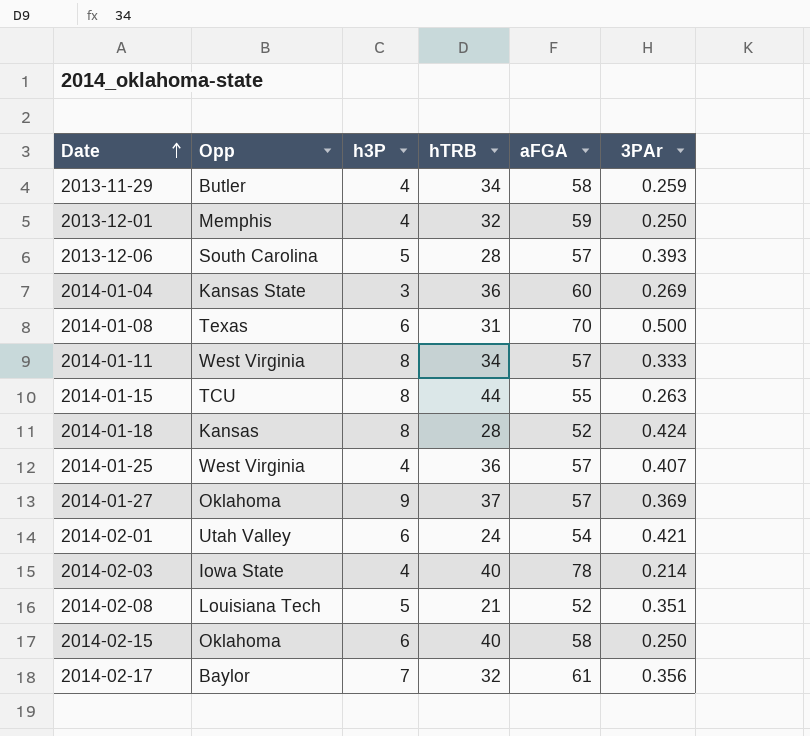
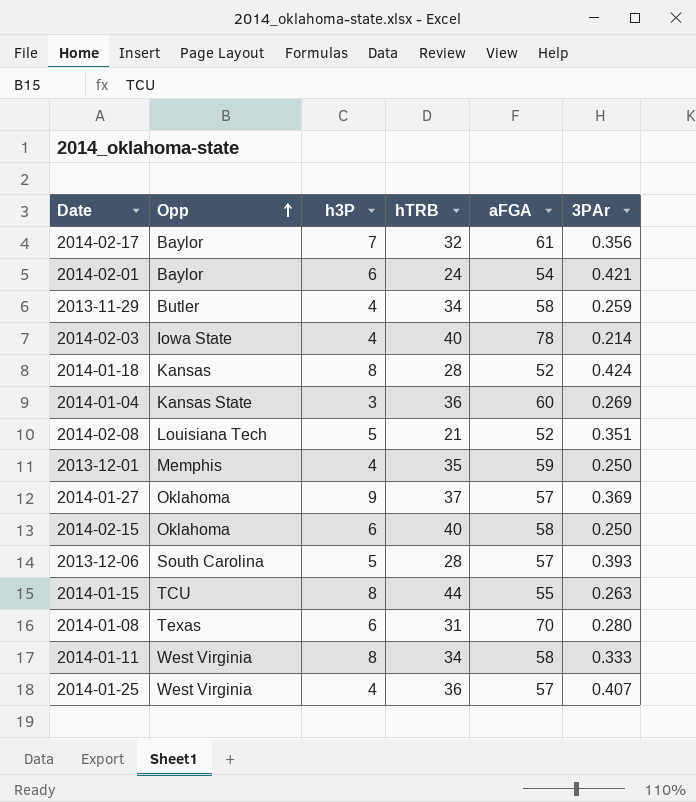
row order: Date ascending -> Opp ascending
2014-02-01 | Opp: Utah Valley -> Baylor
2013-12-01 | hTRB: 32 -> 35
2014-01-08 | 3PAr: 0.500 -> 0.280
2014-01-11 | aFGA: 57 -> 58

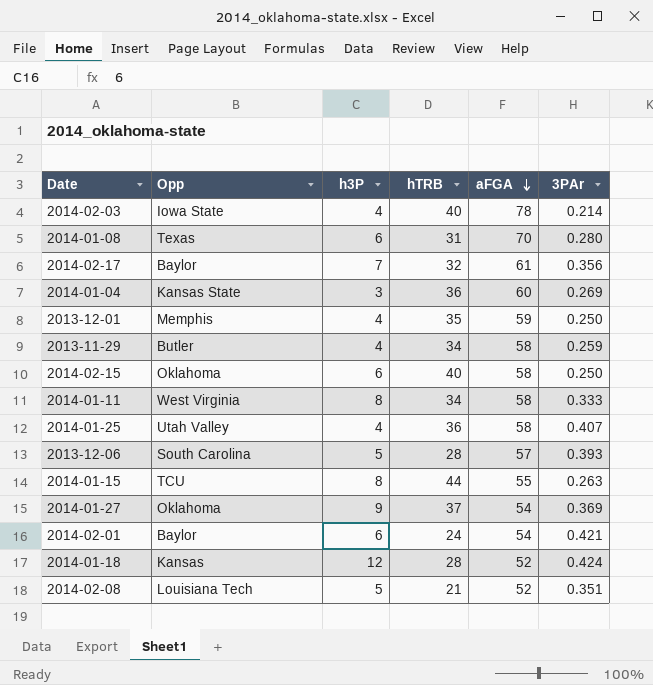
row order: Opp ascending -> aFGA descending
2014-01-25 | Opp: West Virginia -> Utah Valley
2014-01-25 | aFGA: 57 -> 58
2014-01-27 | aFGA: 57 -> 54
2014-01-18 | h3P: 8 -> 12

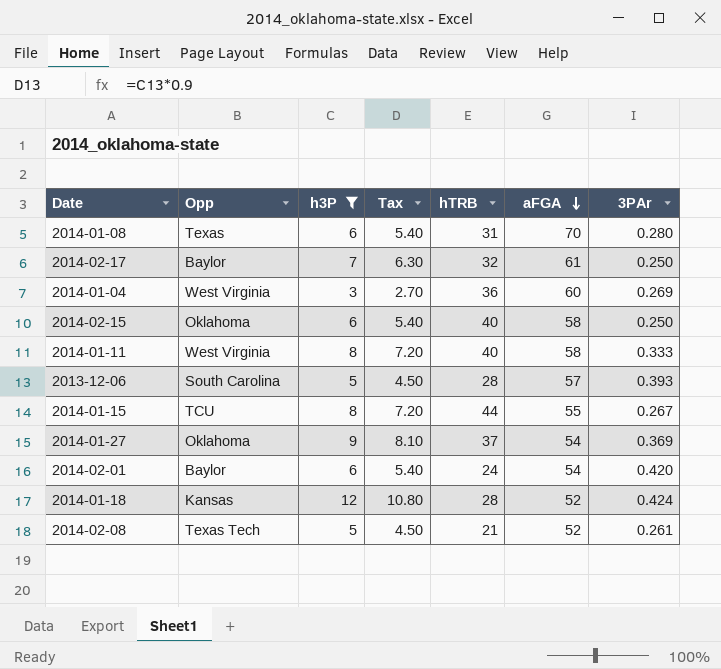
filter: none -> h3P != 4
column Tax | formula: none -> [h3P] * 0.9
2014-02-17 | 3PAr: 0.356 -> 0.250
2014-01-04 | Opp: Kansas State -> West Virginia
2014-01-11 | hTRB: 34 -> 40
2014-01-15 | 3PAr: 0.263 -> 0.267
2014-02-01 | 3PAr: 0.421 -> 0.420
2014-02-08 | Opp: Louisiana Tech -> Texas Tech
2014-02-08 | 3PAr: 0.351 -> 0.261

